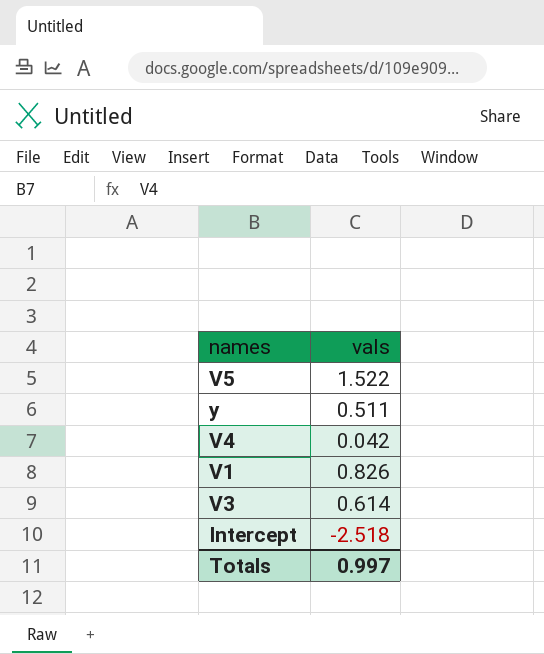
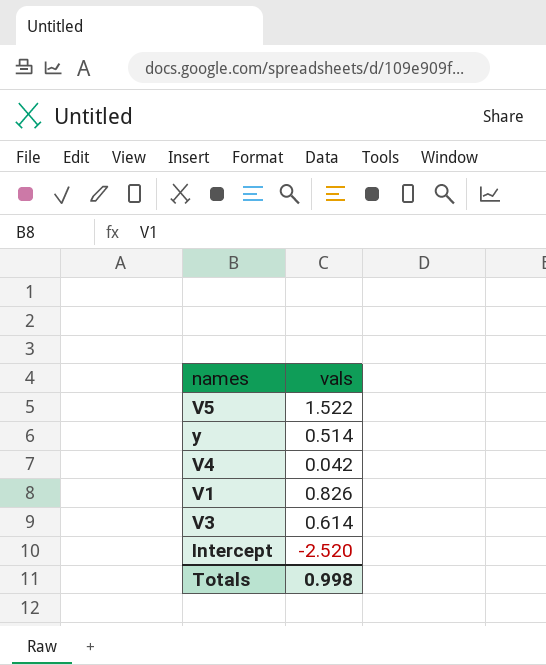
y | vals: 0.511 -> 0.514
Intercept | vals: -2.518 -> -2.520
Totals | vals: 0.997 -> 0.998

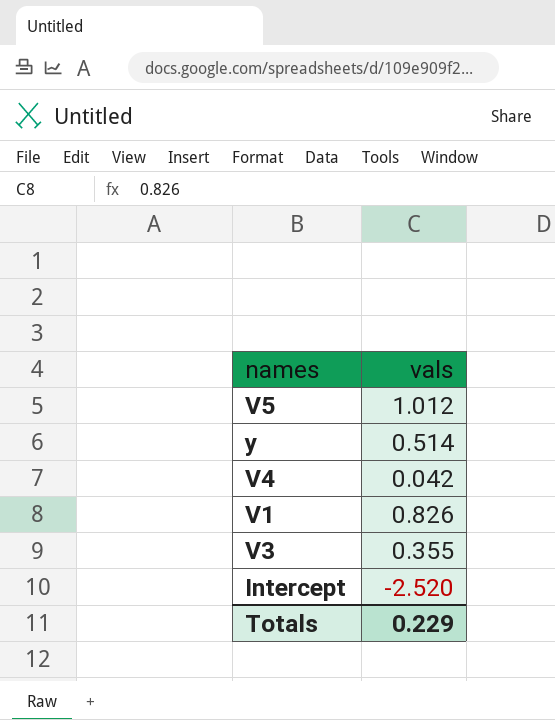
V5 | vals: 1.522 -> 1.012
V3 | vals: 0.614 -> 0.355
Totals | vals: 0.998 -> 0.229

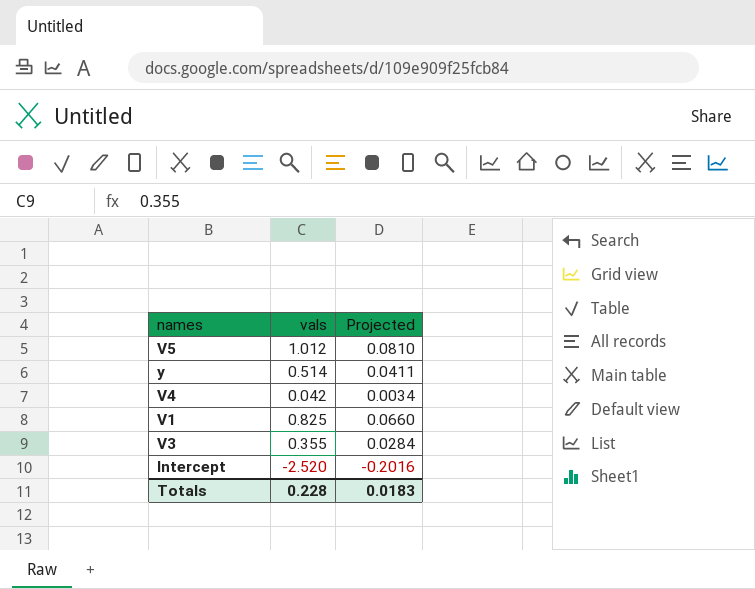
column Projected | formula: none -> [vals] * 0.08
V1 | vals: 0.826 -> 0.825
Totals | vals: 0.229 -> 0.228

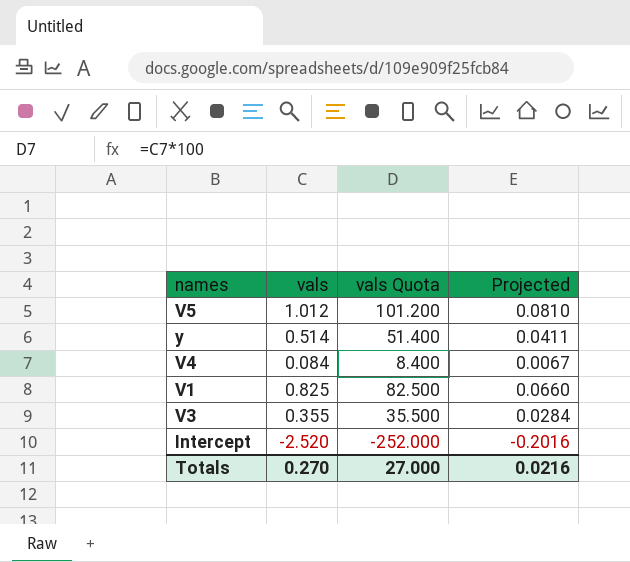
column vals Quota | formula: none -> [vals] * 100
V4 | vals: 0.042 -> 0.084
V4 | Projected: 0.0034 -> 0.0067
Totals | vals: 0.228 -> 0.270
Totals | Projected: 0.0183 -> 0.0216

